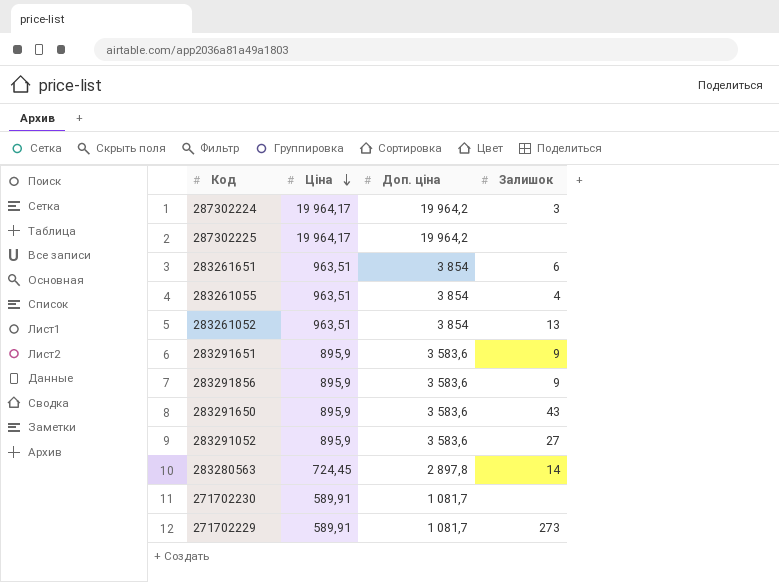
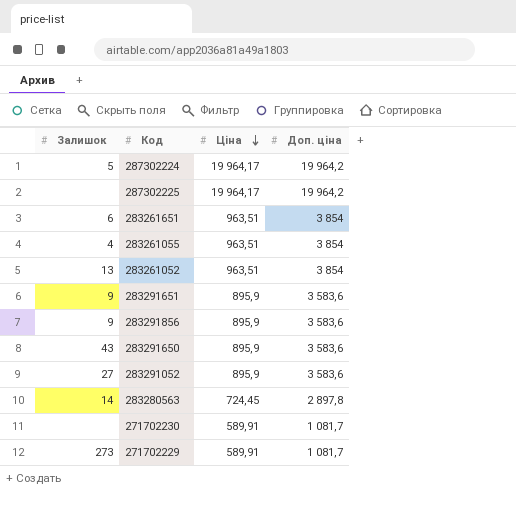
column Залишок | position: 4 -> 1
287302224 | Залишок: 3 -> 5

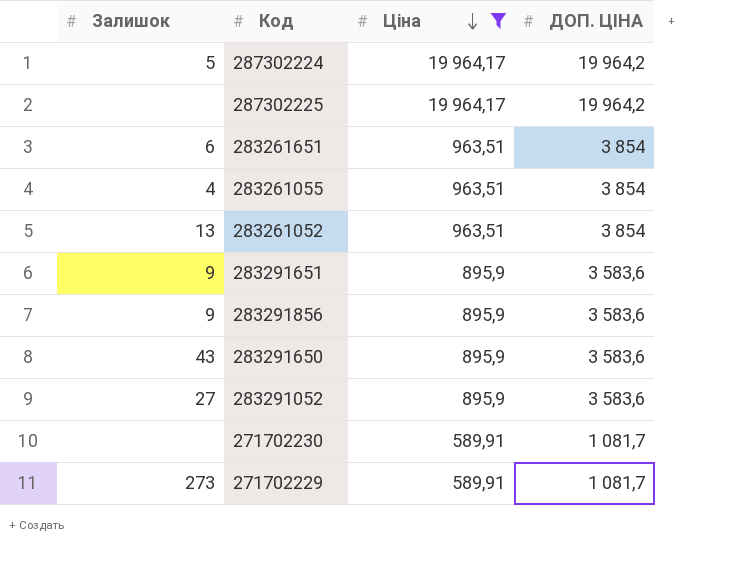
filter: none -> Ціна != 724,45
column name: Доп. ціна -> ДОП. ЦІНА

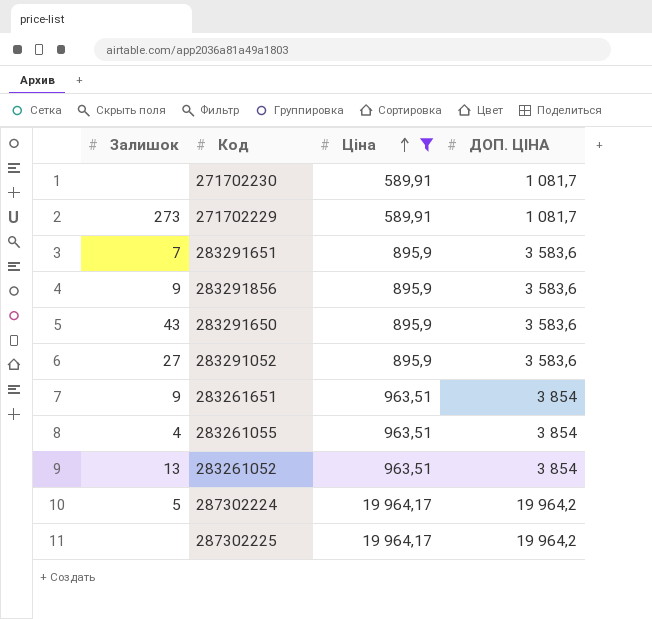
row order: Ціна descending -> Ціна ascending
283291651 | Залишок: 9 -> 7
283261651 | Залишок: 6 -> 9

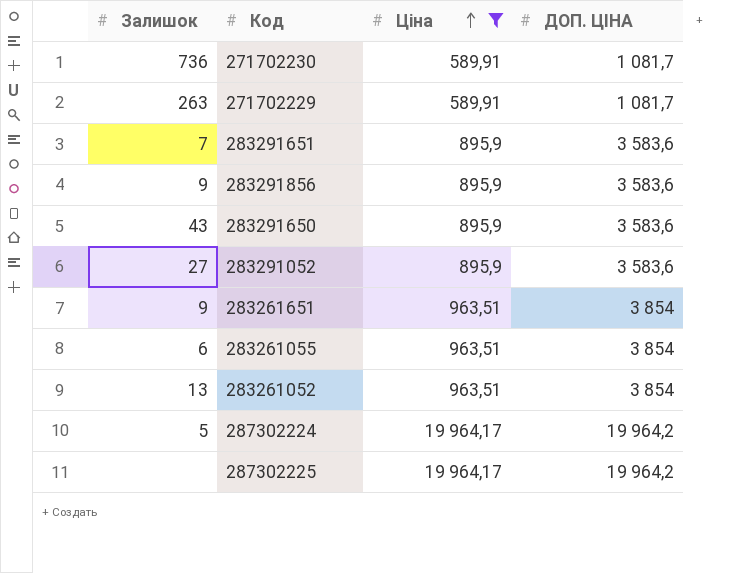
271702230 | Залишок: none -> 736
271702229 | Залишок: 273 -> 263
283261055 | Залишок: 4 -> 6

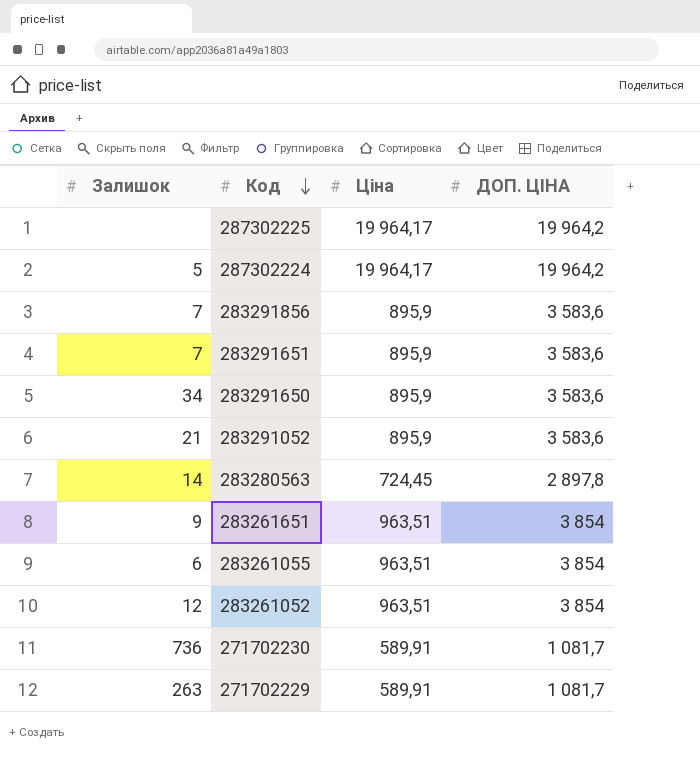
filter: Ціна != 724,45 -> none
row order: Ціна ascending -> Код descending
283291856 | Залишок: 9 -> 7
283291650 | Залишок: 43 -> 34
283291052 | Залишок: 27 -> 21
283261052 | Залишок: 13 -> 12

